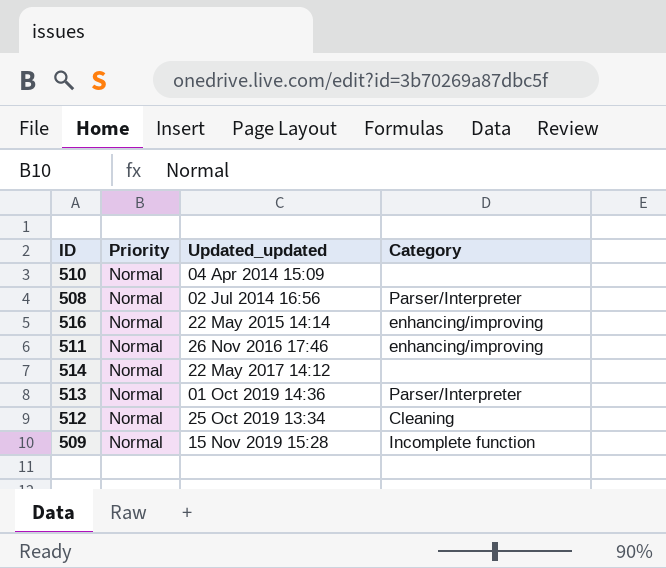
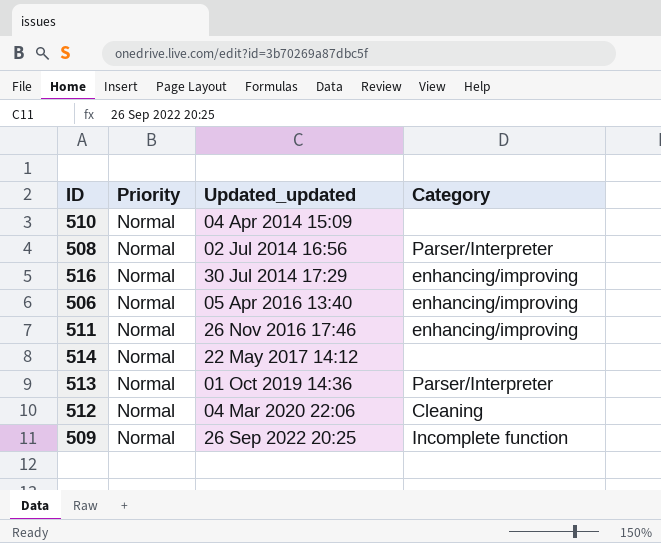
516 | Updated_updated: 22 May 2015 14:14 -> 30 Jul 2014 17:29
row 506: none -> Normal | 05 Apr 2016 13:40 | enhancing/improving
512 | Updated_updated: 25 Oct 2019 13:34 -> 04 Mar 2020 22:06
509 | Updated_updated: 15 Nov 2019 15:28 -> 26 Sep 2022 20:25

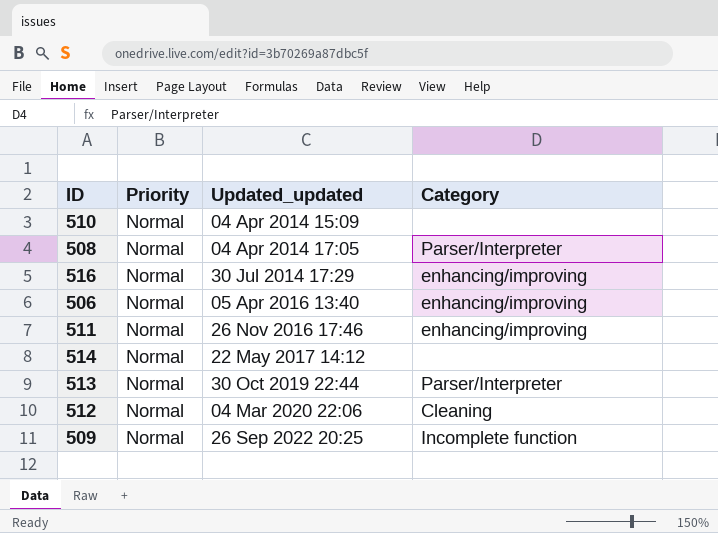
508 | Updated_updated: 02 Jul 2014 16:56 -> 04 Apr 2014 17:05
513 | Updated_updated: 01 Oct 2019 14:36 -> 30 Oct 2019 22:44

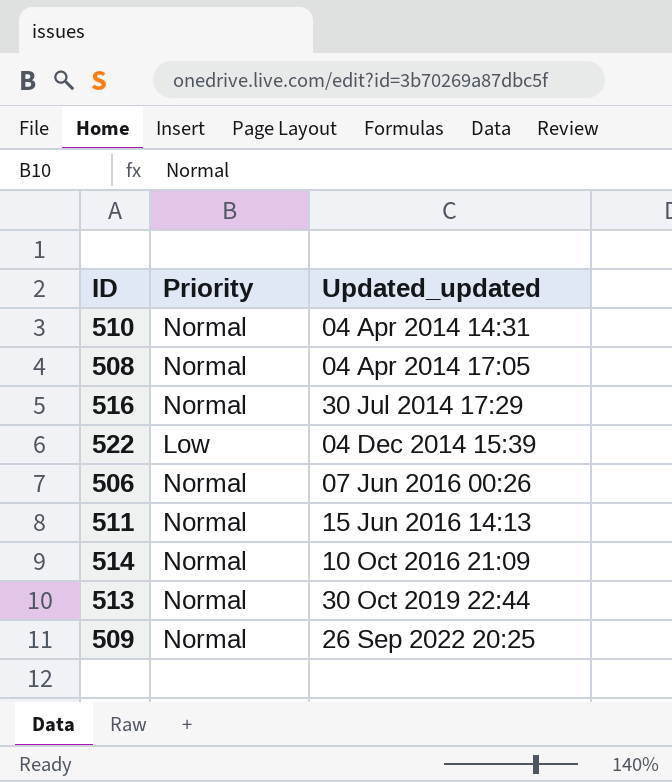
column Category | position: 4 -> none
row 512: Normal | 04 Mar 2020 22:06 | Cleaning -> none
510 | Updated_updated: 04 Apr 2014 15:09 -> 04 Apr 2014 14:31
row 522: none -> Low | 04 Dec 2014 15:39
506 | Updated_updated: 05 Apr 2016 13:40 -> 07 Jun 2016 00:26
511 | Updated_updated: 26 Nov 2016 17:46 -> 15 Jun 2016 14:13
514 | Updated_updated: 22 May 2017 14:12 -> 10 Oct 2016 21:09

